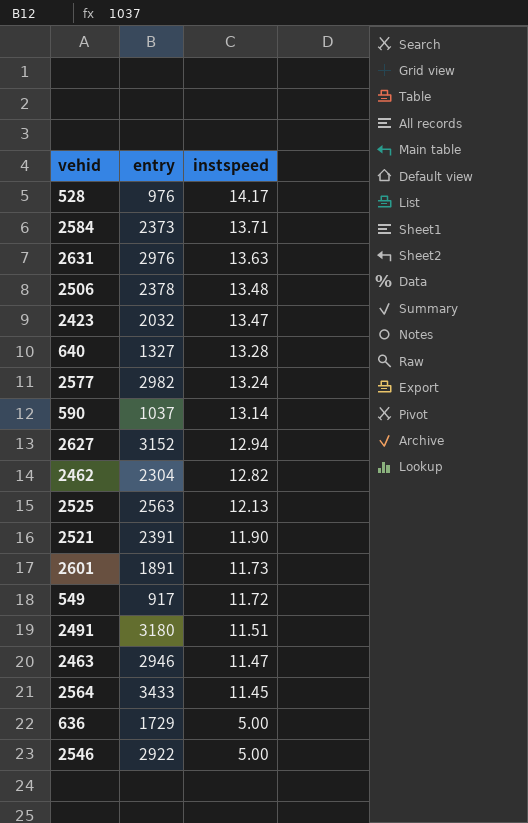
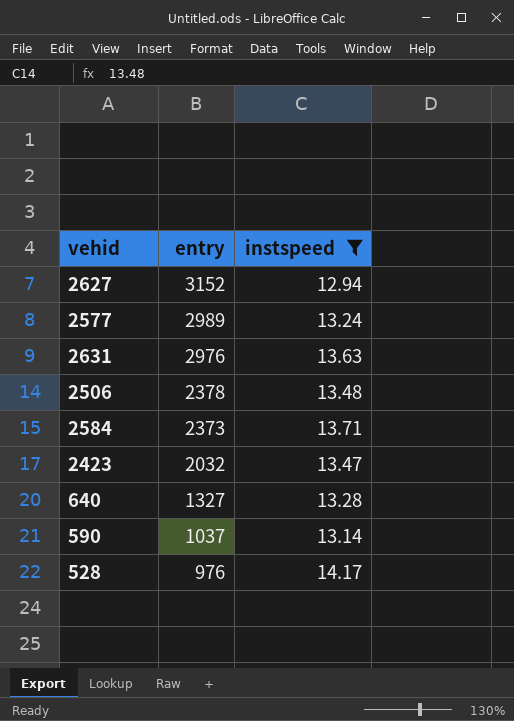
filter: none -> instspeed >= 12.94
row order: instspeed descending -> entry descending
2577 | entry: 2982 -> 2989

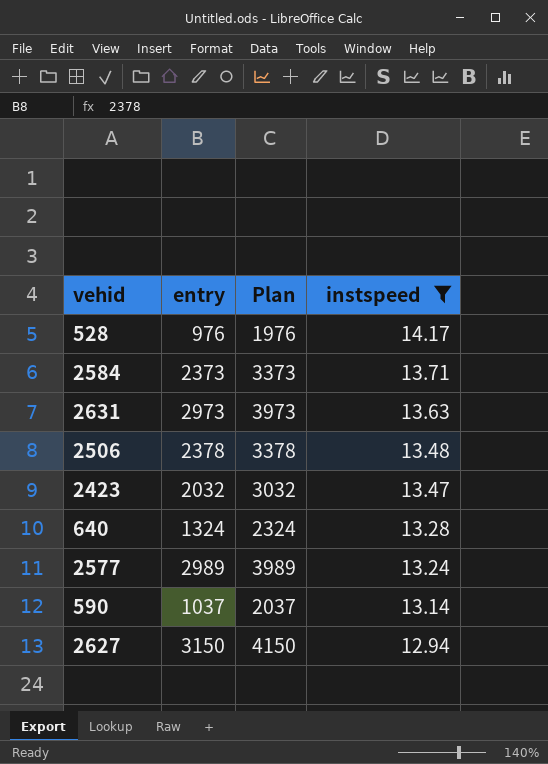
row order: entry descending -> instspeed descending
column Plan | formula: none -> [entry] + 1000
2631 | entry: 2976 -> 2973
640 | entry: 1327 -> 1324
2627 | entry: 3152 -> 3150

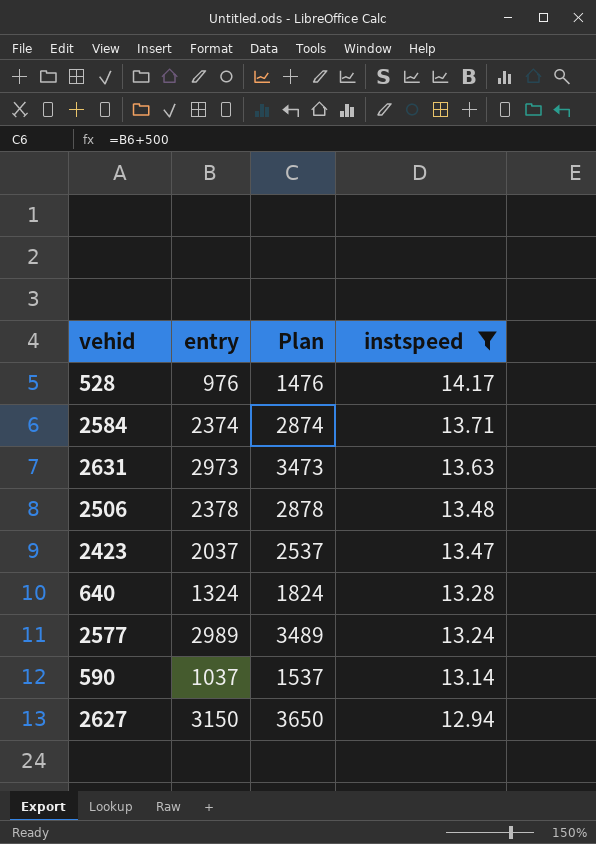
column Plan | formula: [entry] + 1000 -> [entry] + 500
2584 | entry: 2373 -> 2374
2423 | entry: 2032 -> 2037

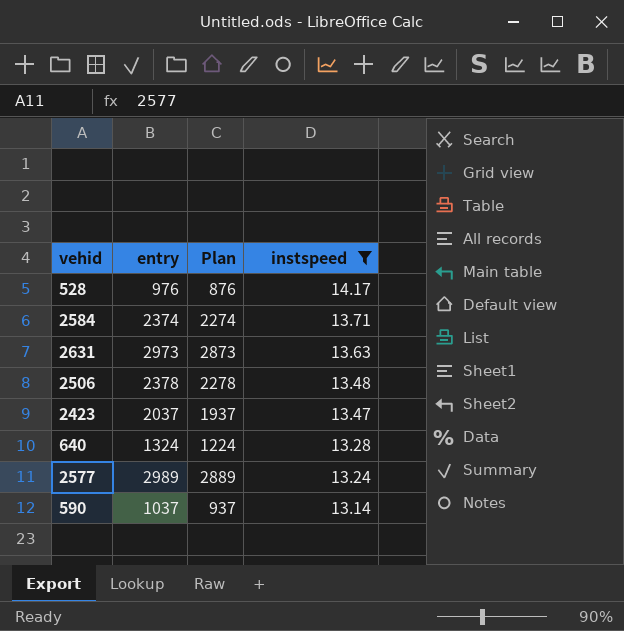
column Plan | formula: [entry] + 500 -> [entry] - 100
row 2627: 3150 | 3650 | 12.94 -> none

